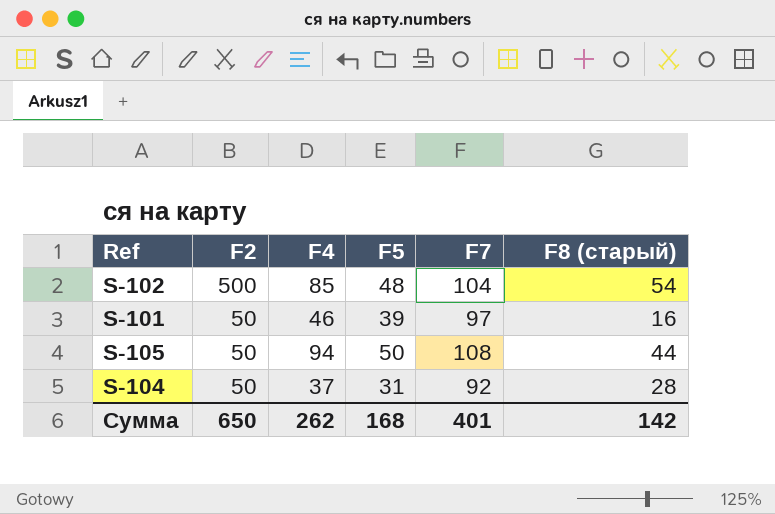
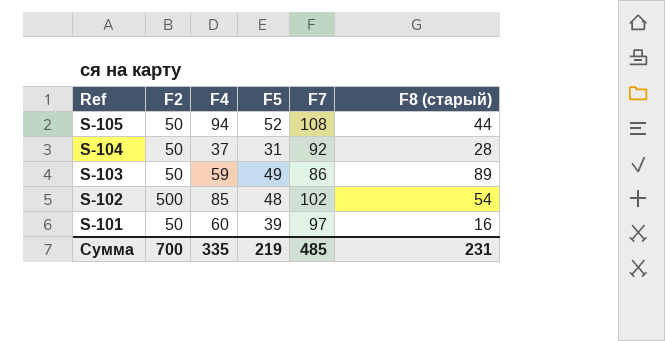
row order: F2 descending -> Ref descending
S-105 | F5: 50 -> 52
row S-103: none -> 50 | 59 | 49 | 86 | 89
S-102 | F7: 104 -> 102
S-101 | F4: 46 -> 60
Сумма | F2: 650 -> 700
Сумма | F4: 262 -> 335
Сумма | F5: 168 -> 219
Сумма | F7: 401 -> 485
Сумма | F8 (старый): 142 -> 231

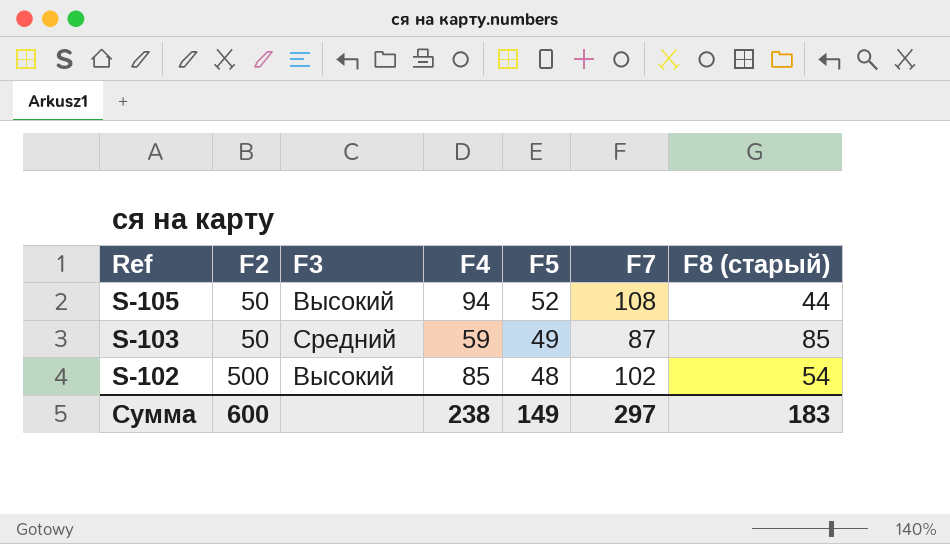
column F3 | position: none -> 3
row S-104: 50 | 37 | 31 | 92 | 28 -> none
row S-101: 50 | 60 | 39 | 97 | 16 -> none
S-103 | F7: 86 -> 87
S-103 | F8 (старый): 89 -> 85
Сумма | F2: 700 -> 600
Сумма | F4: 335 -> 238
Сумма | F5: 219 -> 149
Сумма | F7: 485 -> 297
Сумма | F8 (старый): 231 -> 183

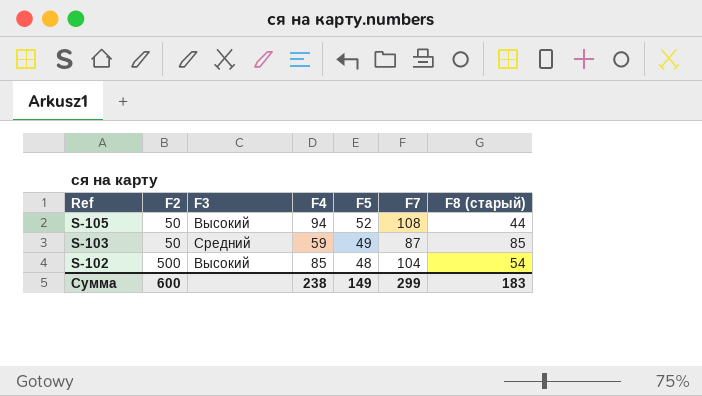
S-102 | F7: 102 -> 104
Сумма | F7: 297 -> 299

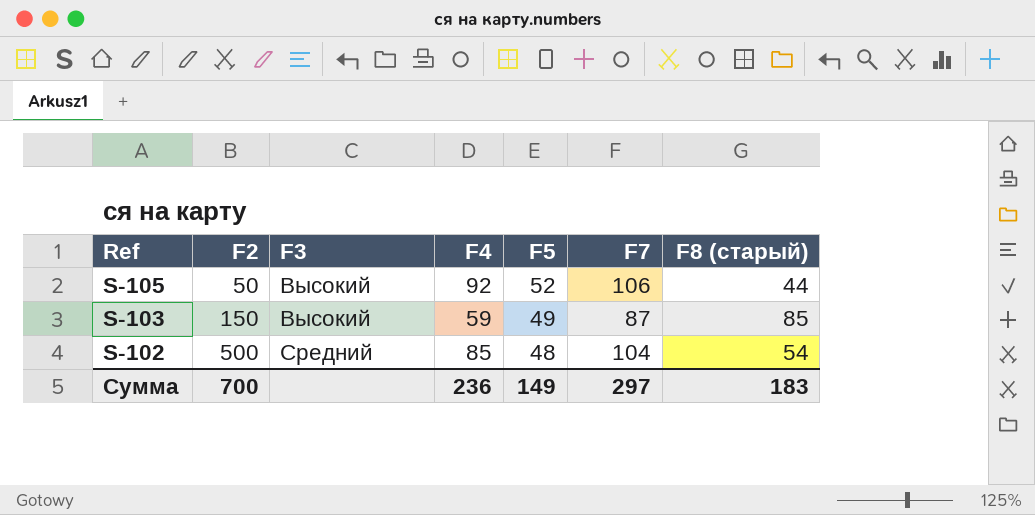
S-105 | F4: 94 -> 92
S-105 | F7: 108 -> 106
S-103 | F2: 50 -> 150
S-103 | F3: Средний -> Высокий
S-102 | F3: Высокий -> Средний
Сумма | F2: 600 -> 700
Сумма | F4: 238 -> 236
Сумма | F7: 299 -> 297

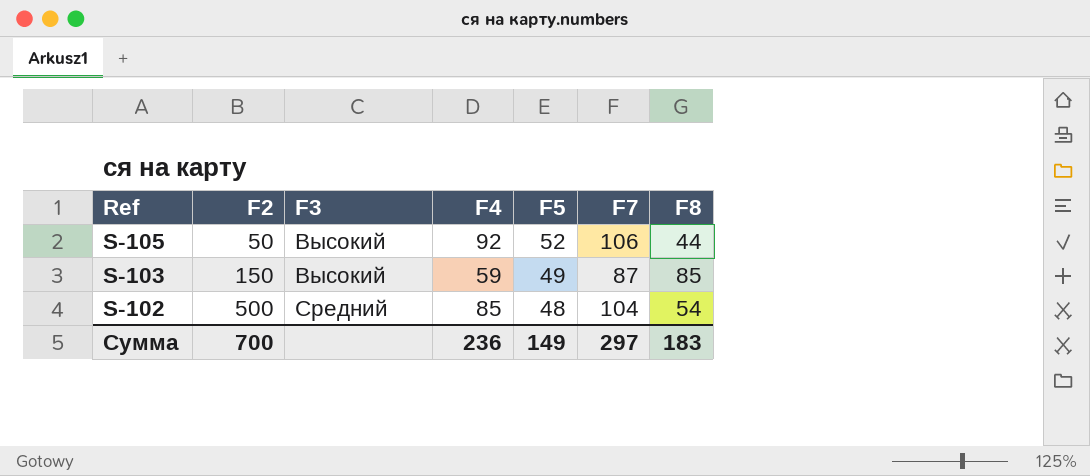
column name: F8 (старый) -> F8

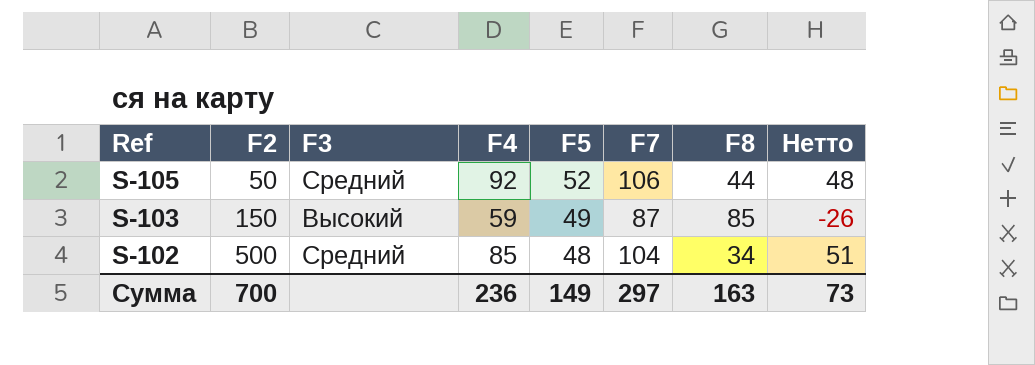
column Нетто | formula: none -> [F4] - [F8]
S-105 | F3: Высокий -> Средний
S-102 | F8: 54 -> 34
Сумма | F8: 183 -> 163

